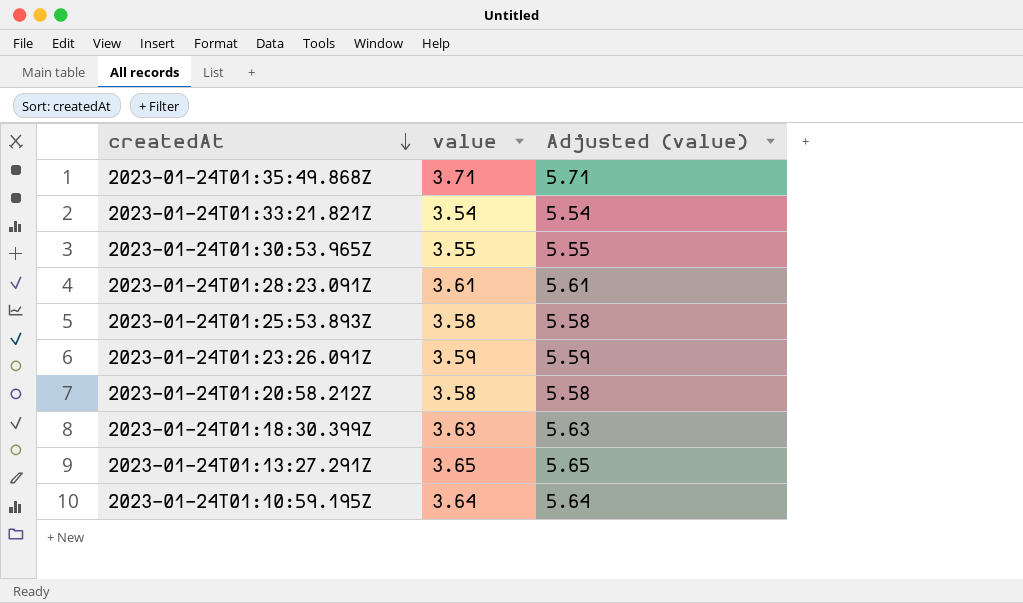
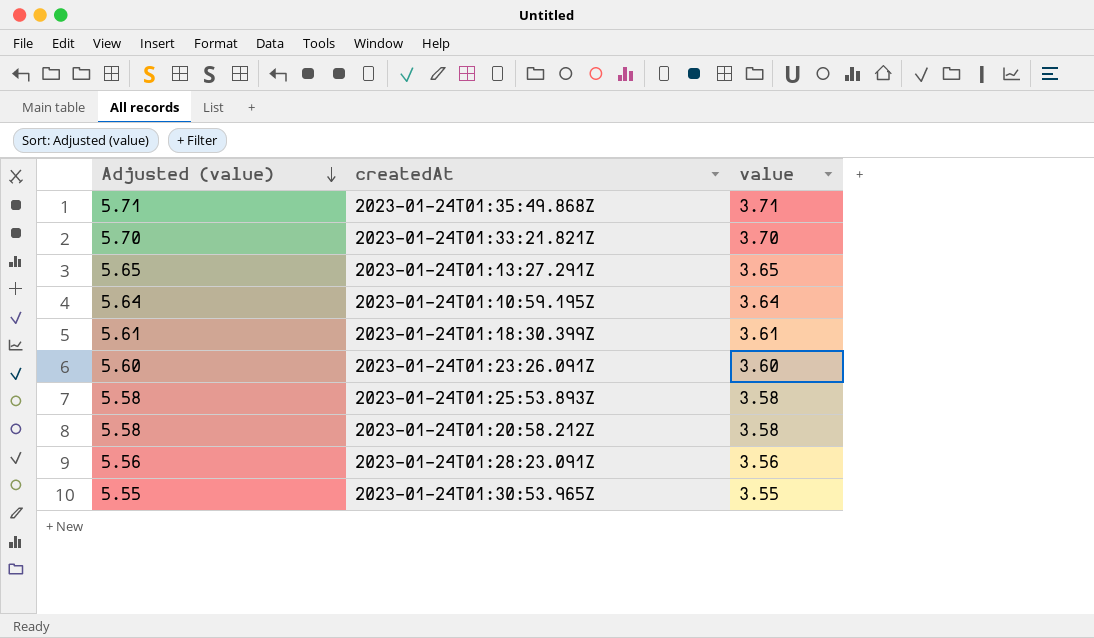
row order: createdAt descending -> Adjusted (value) descending
column Adjusted (value) | position: 3 -> 1
2023-01-24T01:33:21.821Z | Adjusted (value): 5.54 -> 5.70
2023-01-24T01:33:21.821Z | value: 3.54 -> 3.70
2023-01-24T01:18:30.399Z | Adjusted (value): 5.63 -> 5.61
2023-01-24T01:18:30.399Z | value: 3.63 -> 3.61
2023-01-24T01:23:26.091Z | Adjusted (value): 5.59 -> 5.60
2023-01-24T01:23:26.091Z | value: 3.59 -> 3.60
2023-01-24T01:28:23.091Z | Adjusted (value): 5.61 -> 5.56
2023-01-24T01:28:23.091Z | value: 3.61 -> 3.56

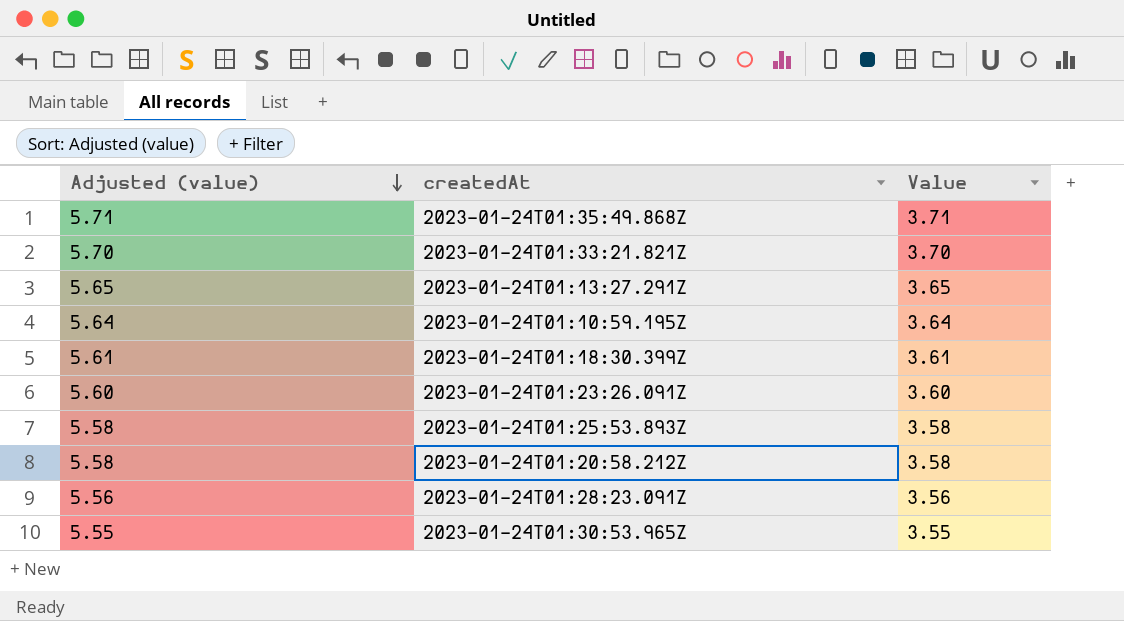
column name: value -> Value

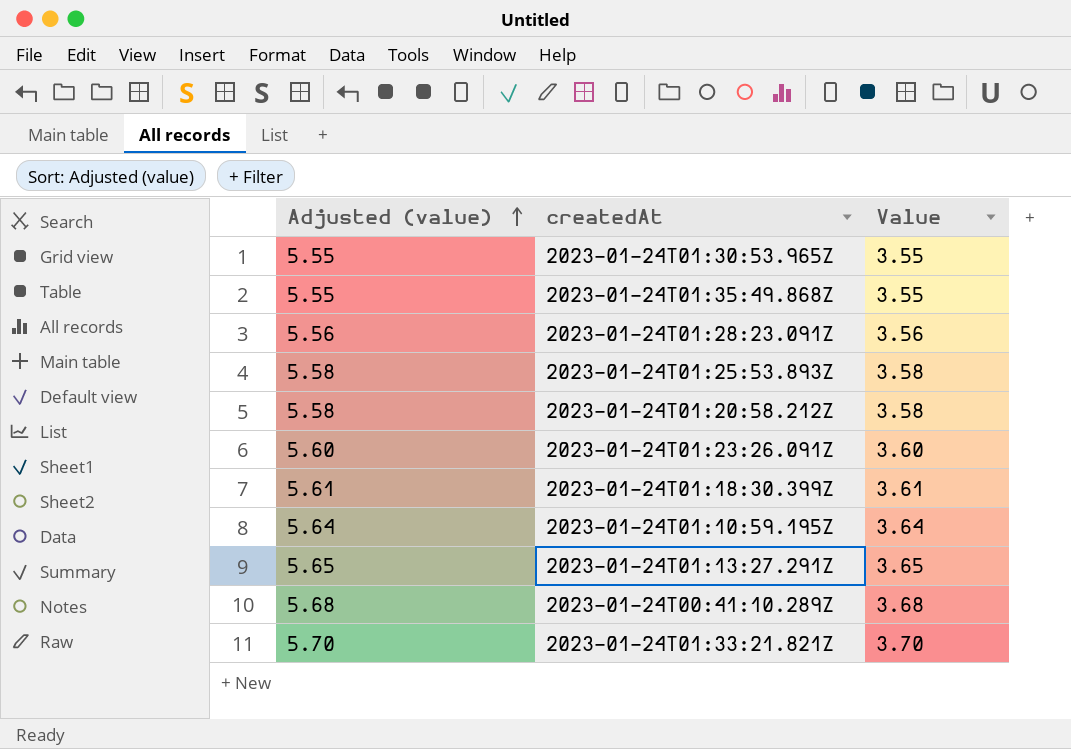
row order: Adjusted (value) descending -> Adjusted (value) ascending
2023-01-24T01:35:49.868Z | Adjusted (value): 5.71 -> 5.55
2023-01-24T01:35:49.868Z | Value: 3.71 -> 3.55
row 2023-01-24T00:41:10.289Z: none -> 5.68 | 3.68

